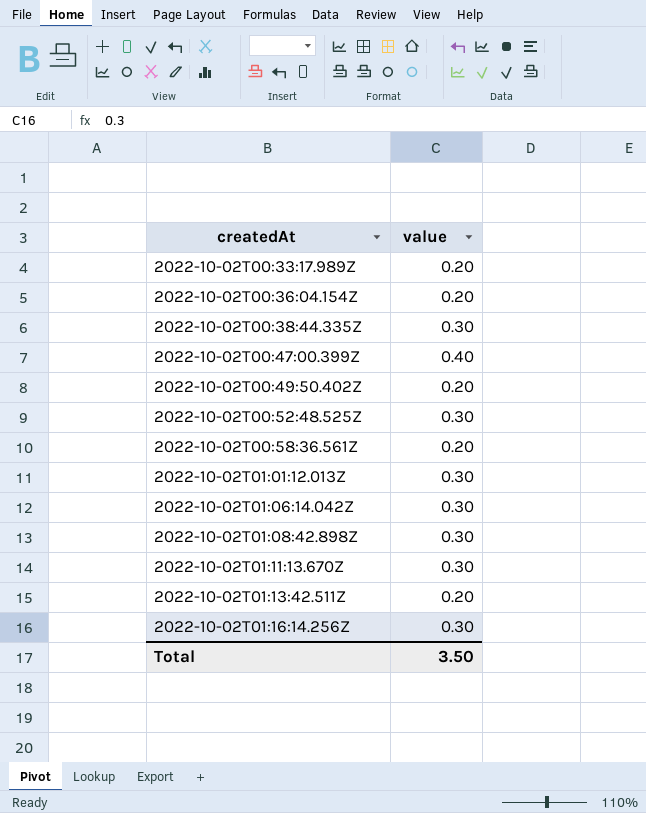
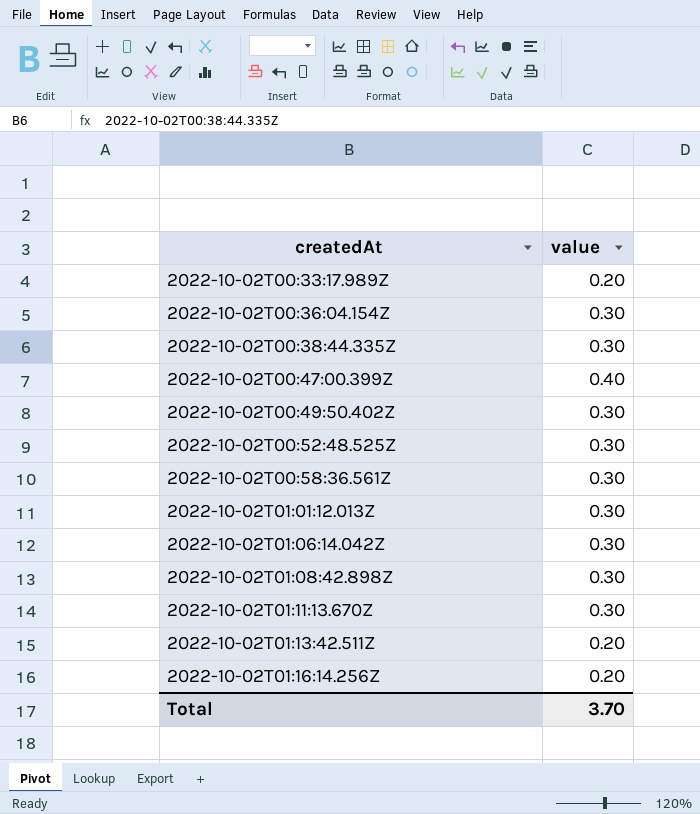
2022-10-02T00:36:04.154Z | value: 0.20 -> 0.30
2022-10-02T00:49:50.402Z | value: 0.20 -> 0.30
2022-10-02T00:58:36.561Z | value: 0.20 -> 0.30
2022-10-02T01:16:14.256Z | value: 0.30 -> 0.20
Total | value: 3.50 -> 3.70

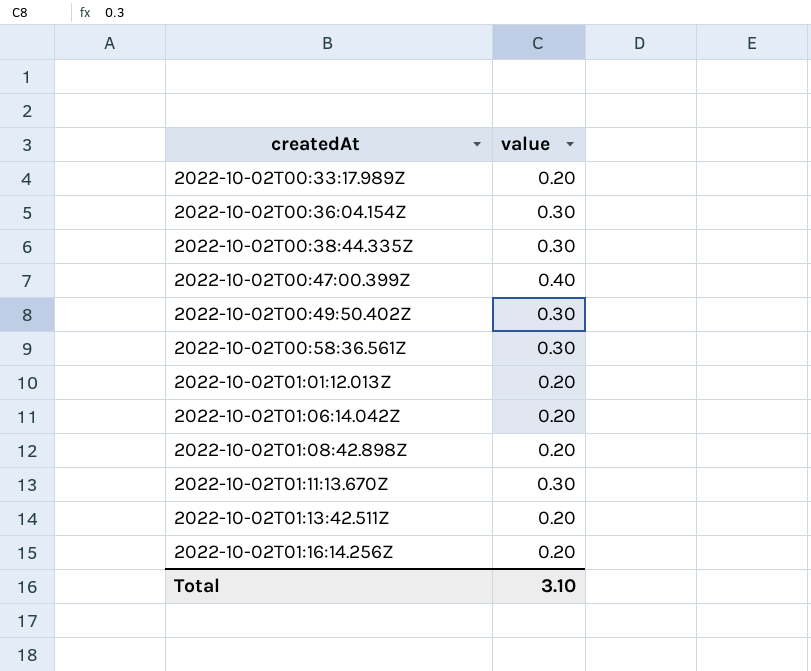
row 2022-10-02T00:52:48.525Z: 0.30 -> none
2022-10-02T01:01:12.013Z | value: 0.30 -> 0.20
2022-10-02T01:06:14.042Z | value: 0.30 -> 0.20
2022-10-02T01:08:42.898Z | value: 0.30 -> 0.20
Total | value: 3.70 -> 3.10

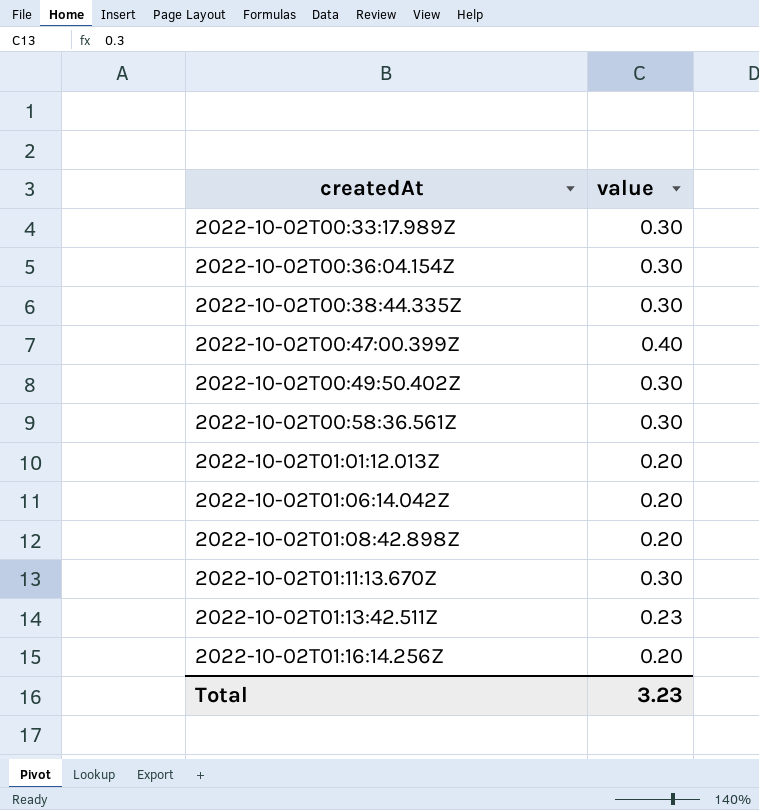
2022-10-02T00:33:17.989Z | value: 0.20 -> 0.30
2022-10-02T01:13:42.511Z | value: 0.20 -> 0.23
Total | value: 3.10 -> 3.23

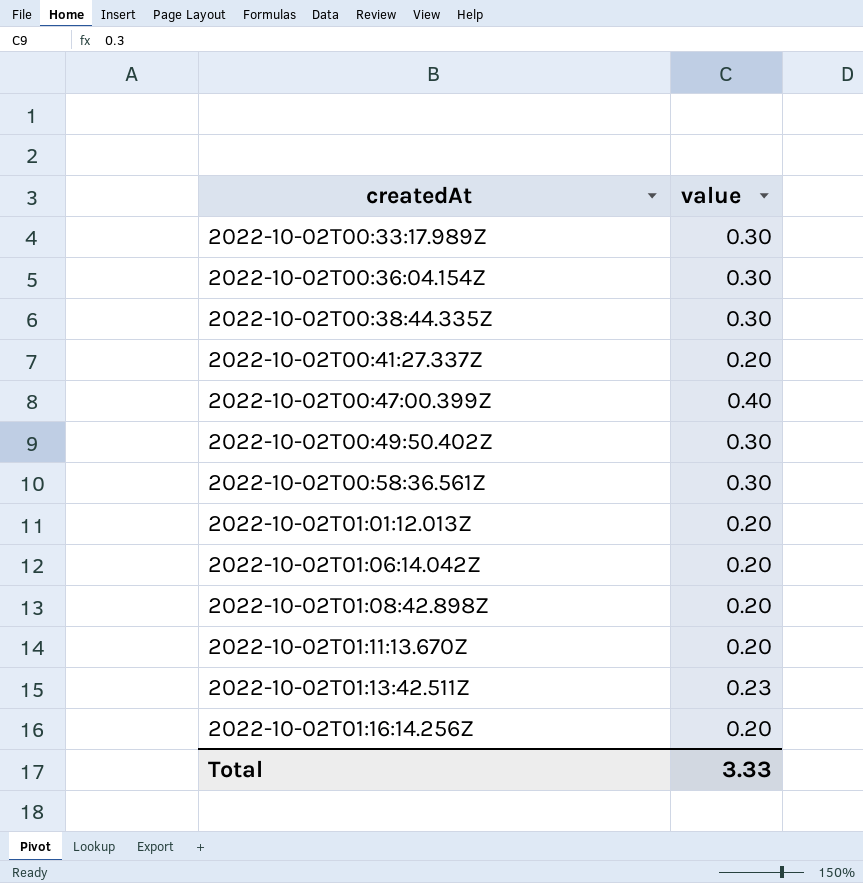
row 2022-10-02T00:41:27.337Z: none -> 0.20
2022-10-02T01:11:13.670Z | value: 0.30 -> 0.20
Total | value: 3.23 -> 3.33

